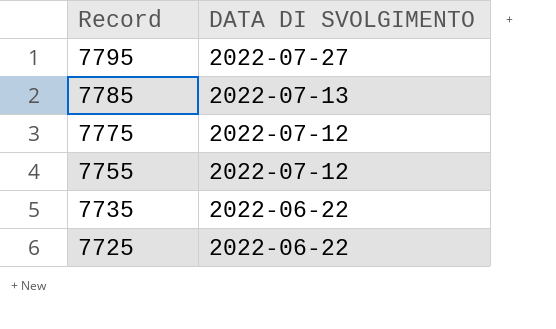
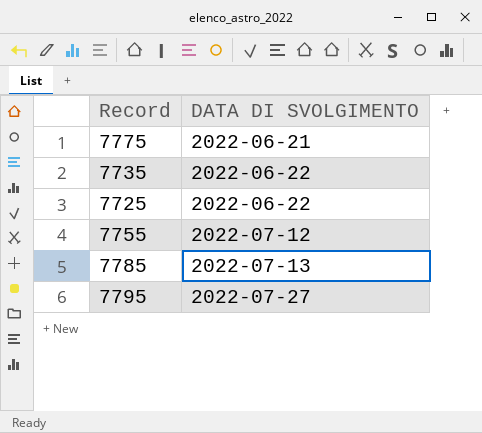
row order: Record descending -> DATA DI SVOLGIMENTO ascending
7775 | DATA DI SVOLGIMENTO: 2022-07-12 -> 2022-06-21

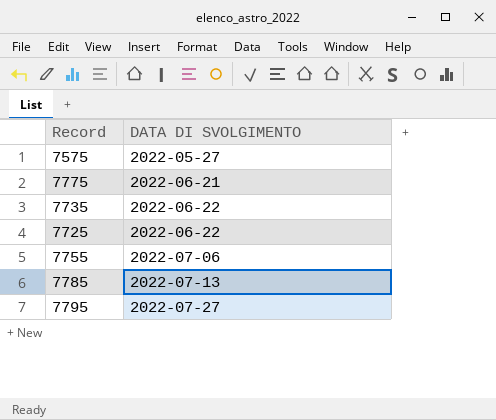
row 7575: none -> 2022-05-27
7755 | DATA DI SVOLGIMENTO: 2022-07-12 -> 2022-07-06

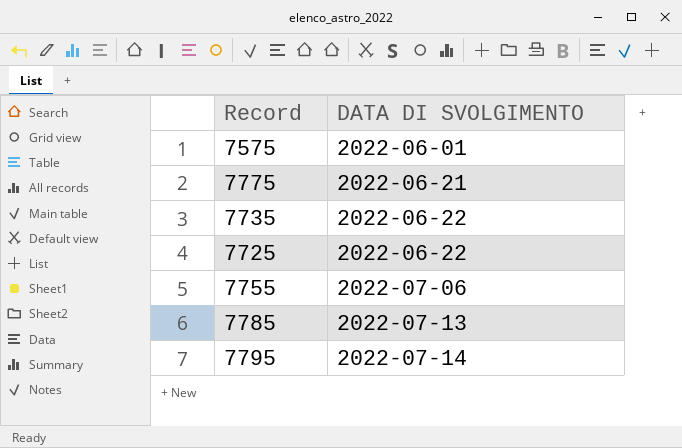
7575 | DATA DI SVOLGIMENTO: 2022-05-27 -> 2022-06-01
7795 | DATA DI SVOLGIMENTO: 2022-07-27 -> 2022-07-14

